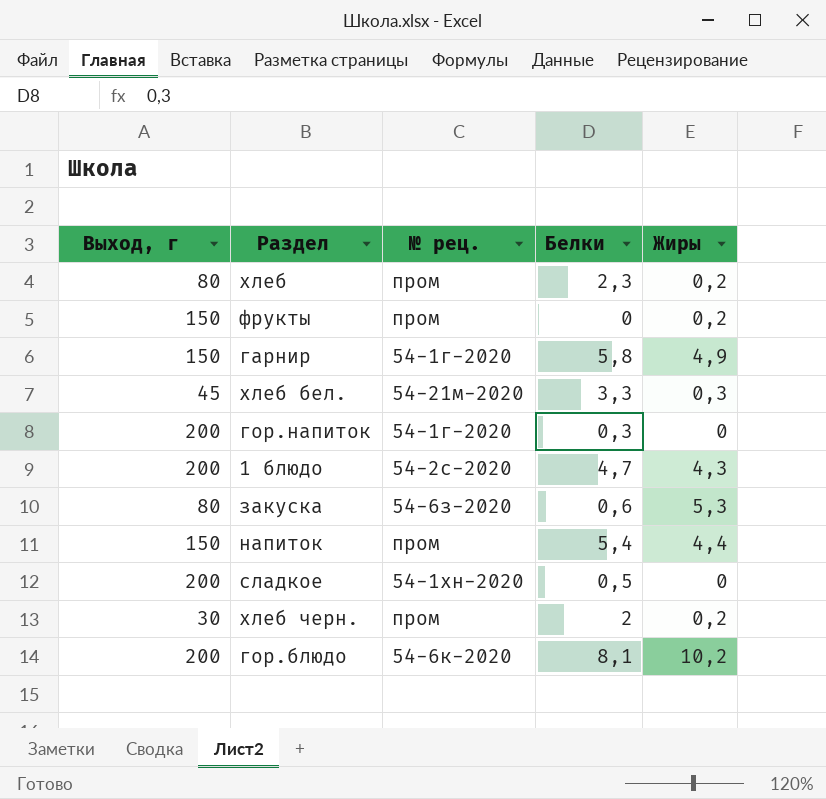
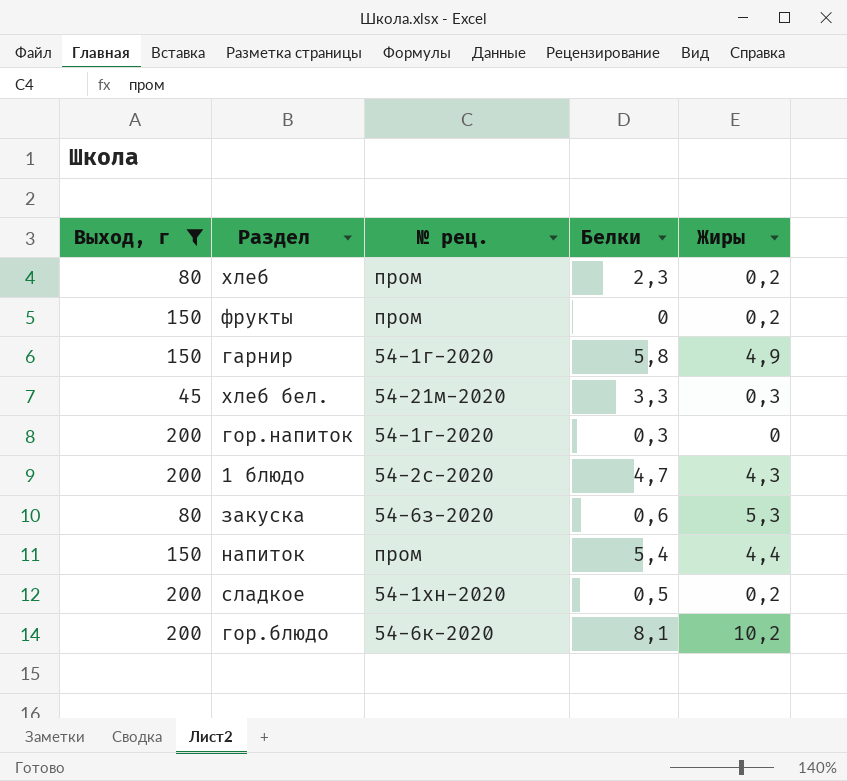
filter: none -> Выход, г != 30
сладкое | Жиры: 0 -> 0,2

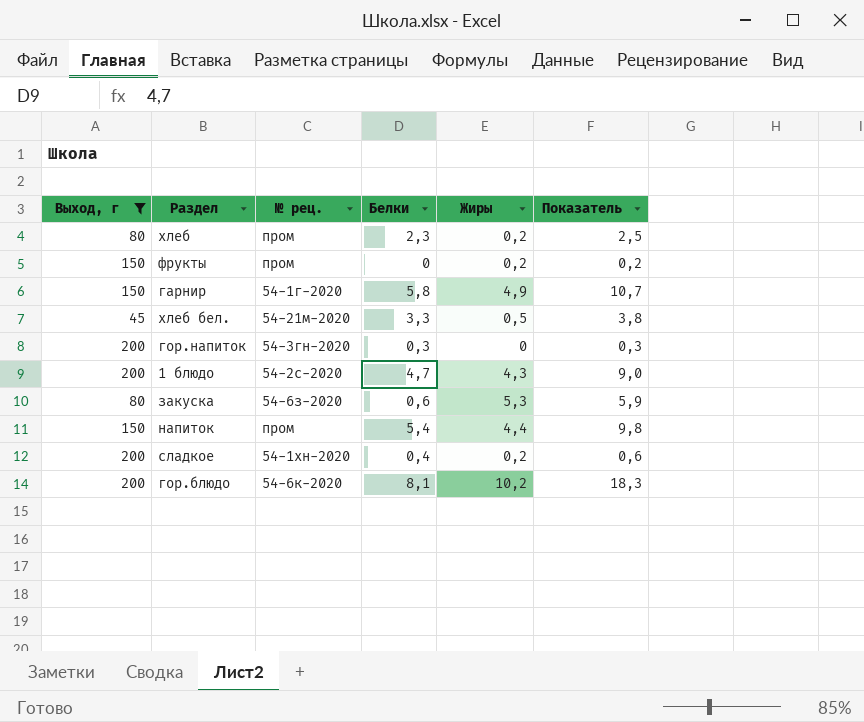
column Показатель | formula: none -> [Белки] + [Жиры]
хлеб бел. | Жиры: 0,3 -> 0,5
гор.напиток | № рец.: 54-1г-2020 -> 54-3гн-2020
сладкое | Белки: 0,5 -> 0,4

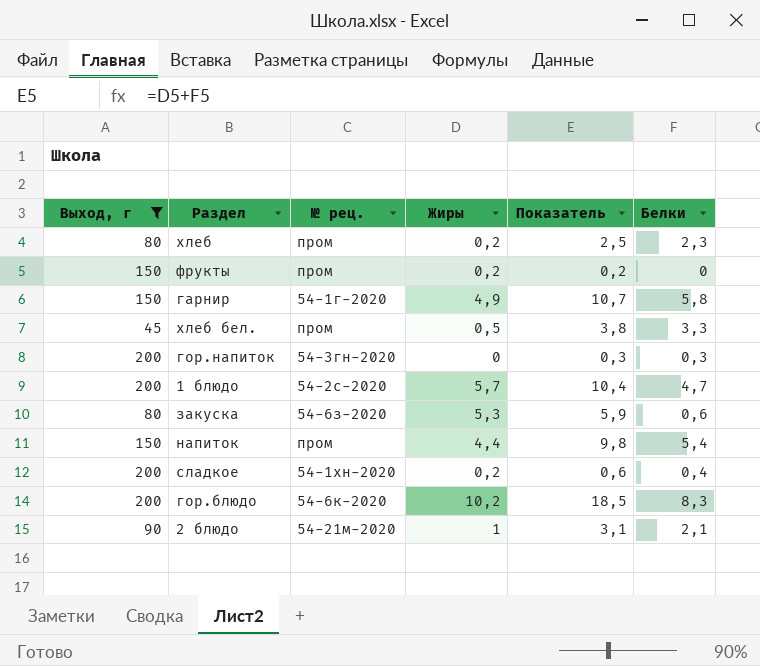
column Белки | position: 4 -> 6
хлеб бел. | № рец.: 54-21м-2020 -> пром
1 блюдо | Жиры: 4,3 -> 5,7
1 блюдо | Показатель: 9,0 -> 10,4
гор.блюдо | Показатель: 18,3 -> 18,5
гор.блюдо | Белки: 8,1 -> 8,3
row 2 блюдо: none -> 90 | 54-21м-2020 | 1 | 3,1 | 2,1

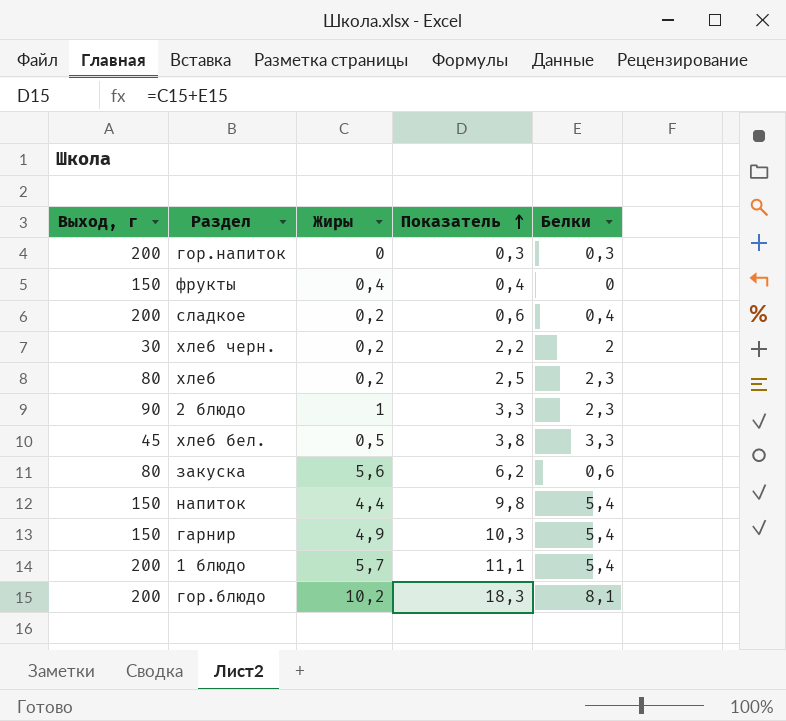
filter: Выход, г != 30 -> none
row order: none -> Показатель ascending
column № рец. | position: 3 -> none
фрукты | Жиры: 0,2 -> 0,4
фрукты | Показатель: 0,2 -> 0,4
2 блюдо | Показатель: 3,1 -> 3,3
2 блюдо | Белки: 2,1 -> 2,3
закуска | Жиры: 5,3 -> 5,6
закуска | Показатель: 5,9 -> 6,2
гарнир | Показатель: 10,7 -> 10,3
гарнир | Белки: 5,8 -> 5,4
1 блюдо | Показатель: 10,4 -> 11,1
1 блюдо | Белки: 4,7 -> 5,4
гор.блюдо | Показатель: 18,5 -> 18,3
гор.блюдо | Белки: 8,3 -> 8,1

